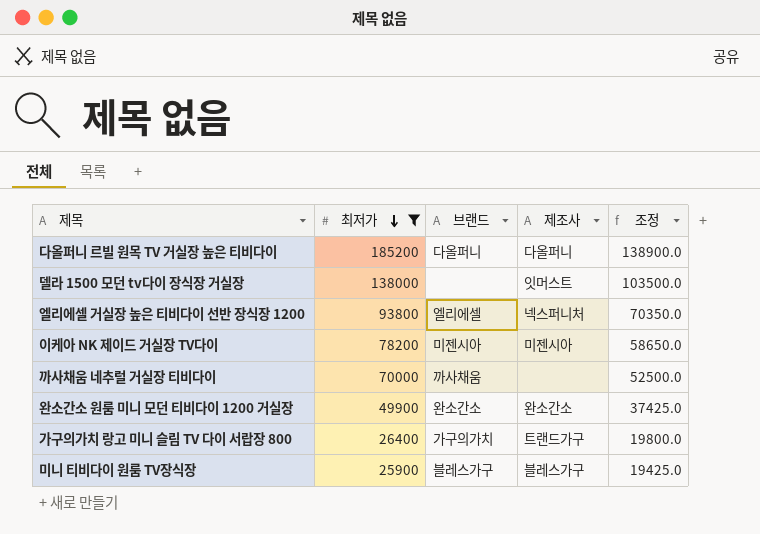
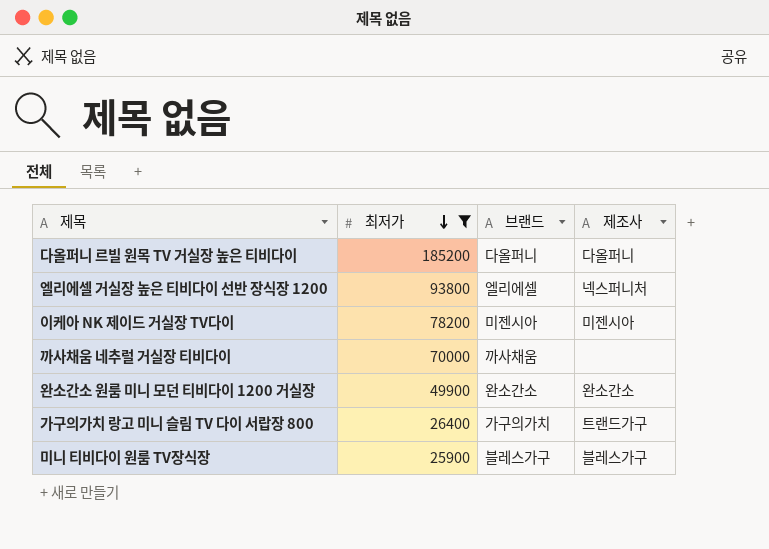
column 조정 | formula: [최저가] * 0.75 -> none
row 델라 1500 모던 tv다이 장식장 거실장: 138000 | none | 잇머스트 | 103500.0 -> none

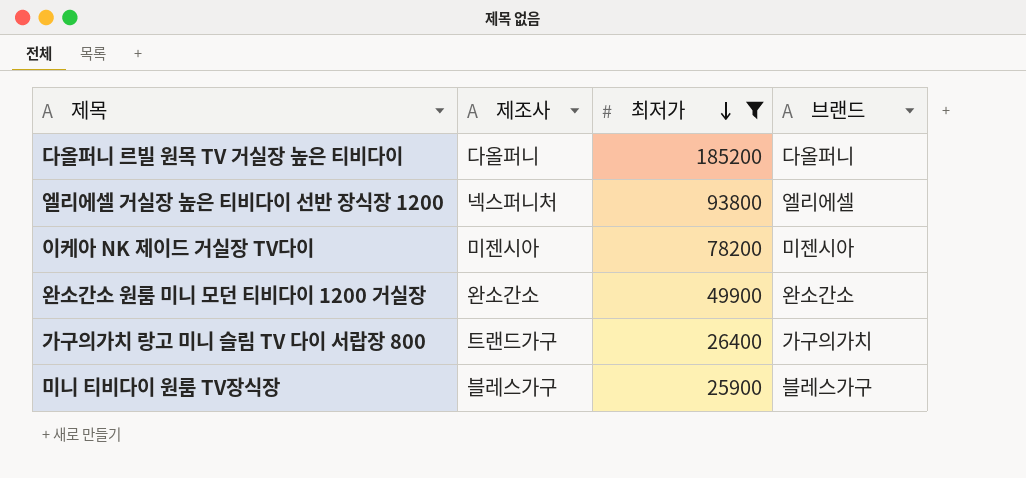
column 제조사 | position: 4 -> 2
row 까사채움 네추럴 거실장 티비다이: 70000 | 까사채움 | none -> none

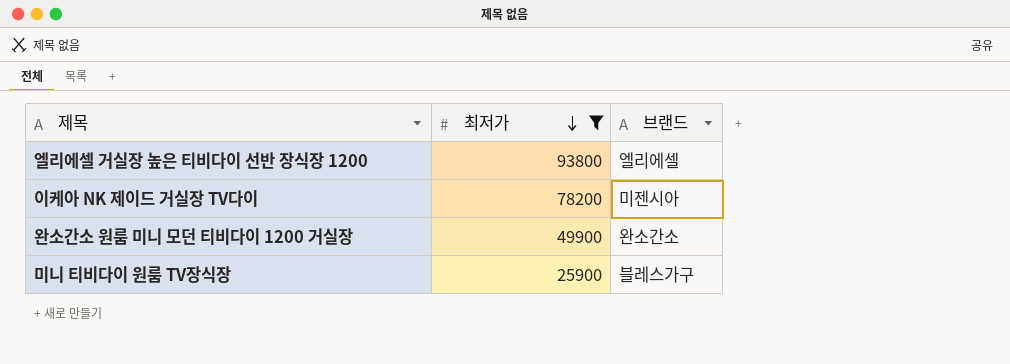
column 제조사 | position: 2 -> none
row 다올퍼니 르빌 원목 TV 거실장 높은 티비다이: 다올퍼니 | 185200 | 다올퍼니 -> none
row 가구의가치 랑고 미니 슬림 TV 다이 서랍장 800: 트랜드가구 | 26400 | 가구의가치 -> none

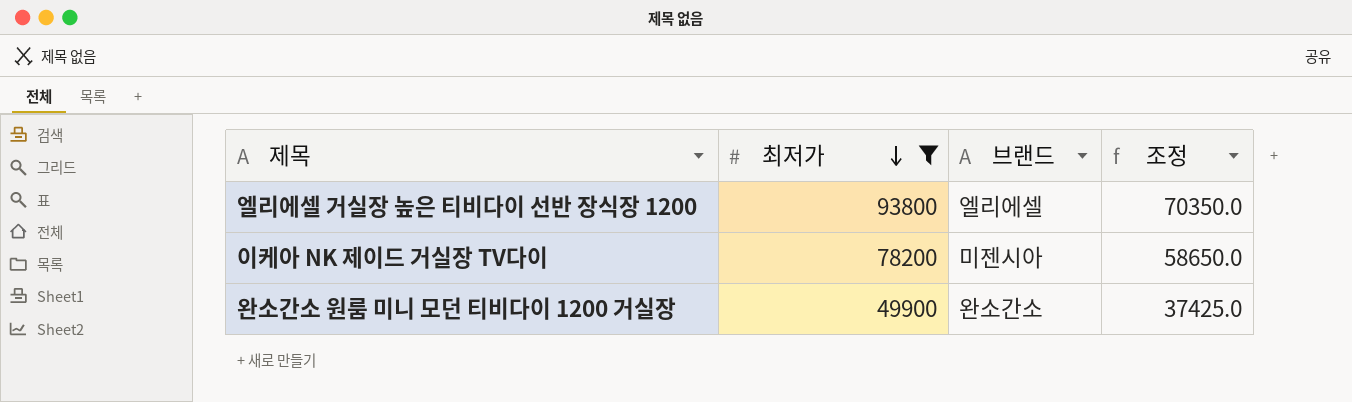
column 조정 | formula: none -> [최저가] * 0.75
row 미니 티비다이 원룸 TV장식장: 25900 | 블레스가구 -> none

